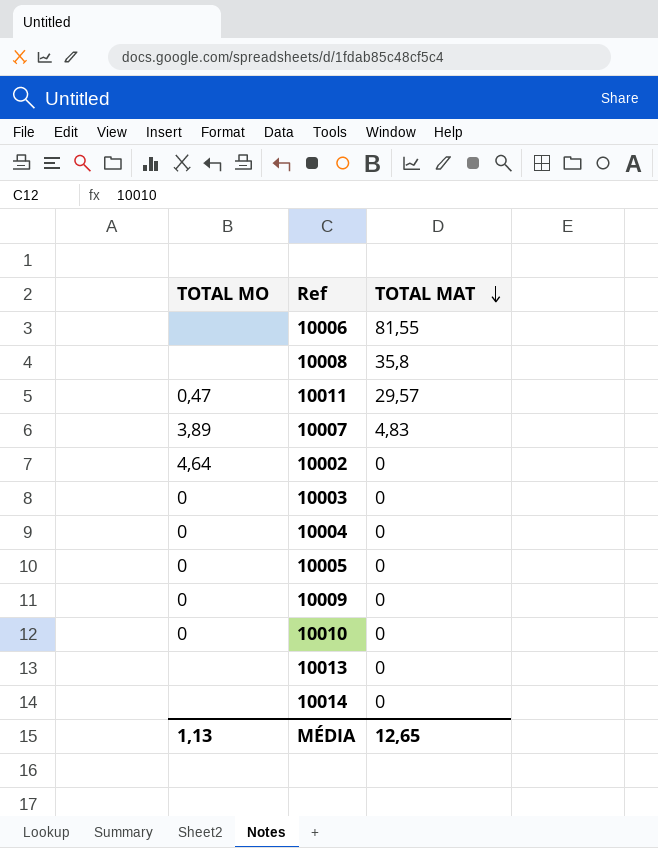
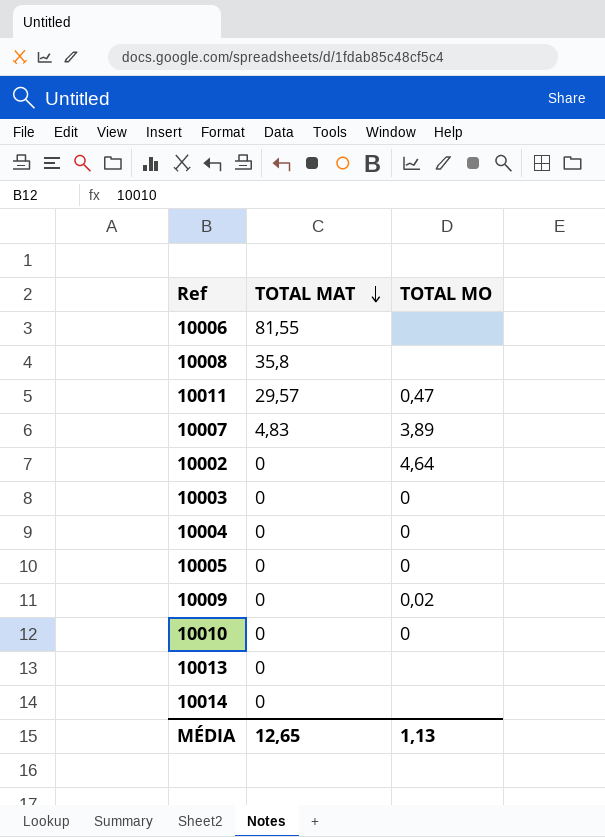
column TOTAL MO | position: 1 -> 3
10009 | TOTAL MO: 0 -> 0,02

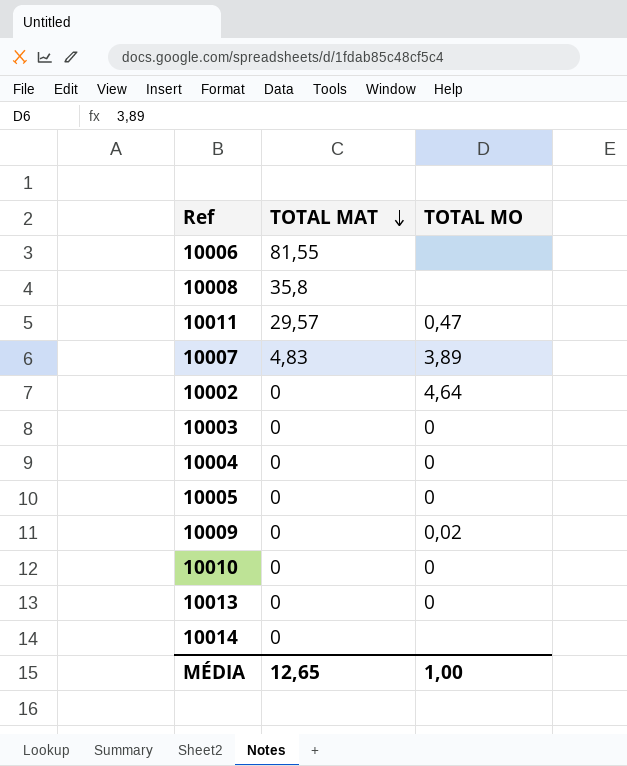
10013 | TOTAL MO: none -> 0
MÉDIA | TOTAL MO: 1,13 -> 1,00

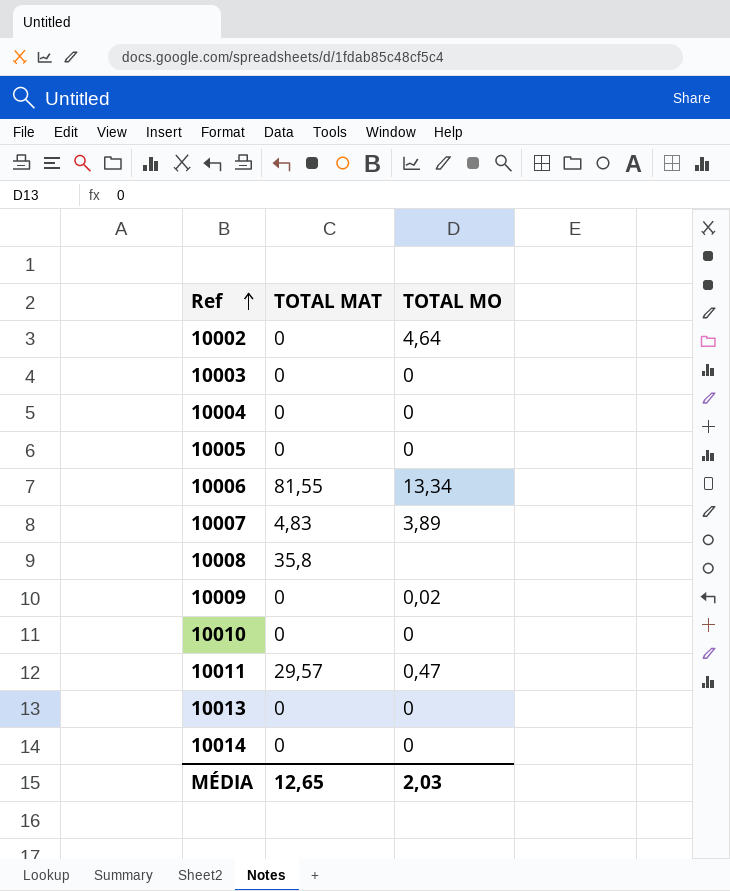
row order: TOTAL MAT descending -> Ref ascending
10006 | TOTAL MO: none -> 13,34
10014 | TOTAL MO: none -> 0
MÉDIA | TOTAL MO: 1,00 -> 2,03

